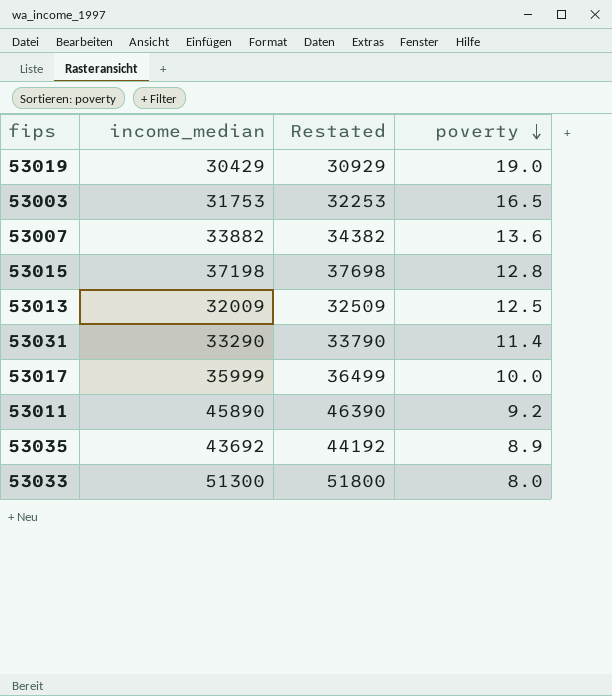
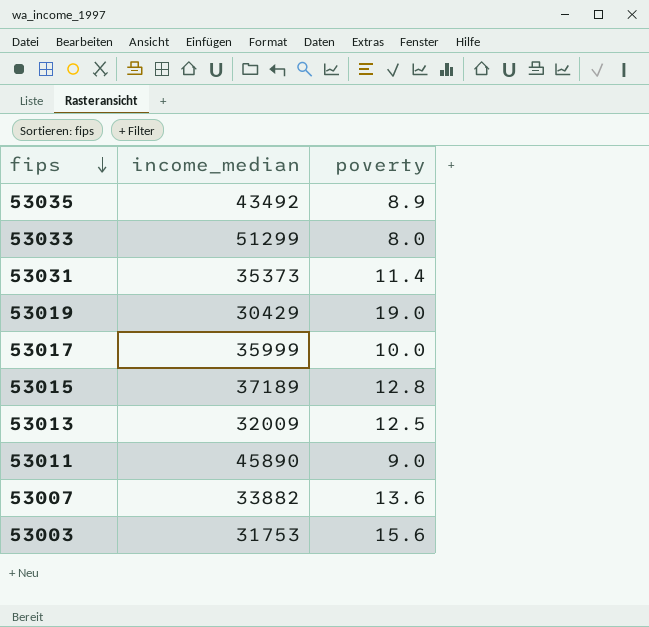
row order: poverty descending -> fips descending
column Restated | formula: [income_median] + 500 -> none
53035 | income_median: 43692 -> 43492
53033 | income_median: 51300 -> 51299
53031 | income_median: 33290 -> 35373
53015 | income_median: 37198 -> 37189
53011 | poverty: 9.2 -> 9.0
53003 | poverty: 16.5 -> 15.6

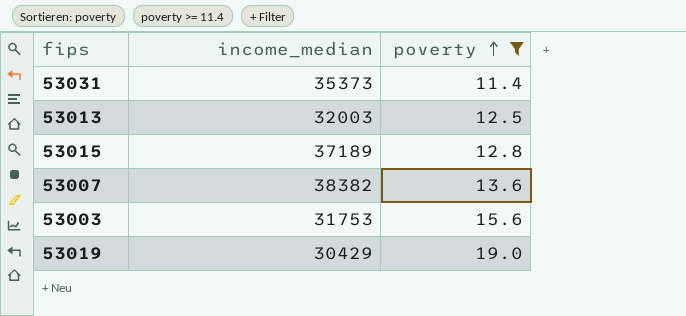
filter: none -> poverty >= 11.4
row order: fips descending -> poverty ascending
53013 | income_median: 32009 -> 32003
53007 | income_median: 33882 -> 38382

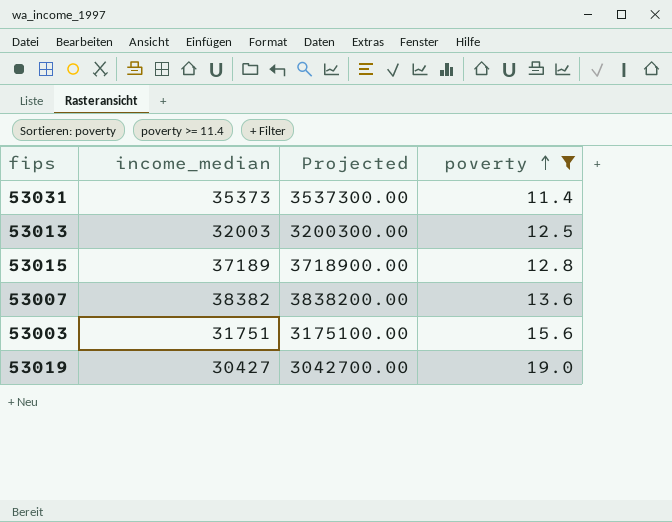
column Projected | formula: none -> [income_median] * 100
53003 | income_median: 31753 -> 31751
53019 | income_median: 30429 -> 30427

